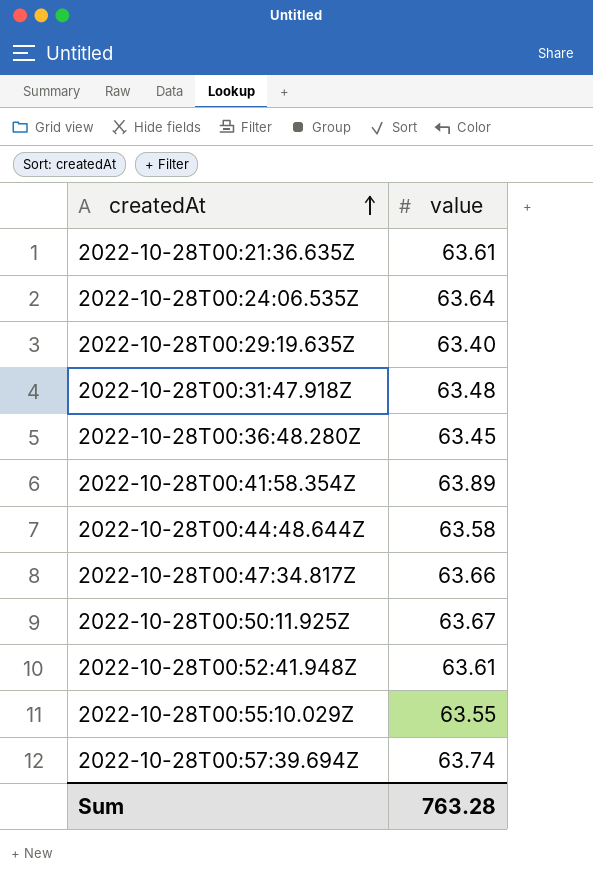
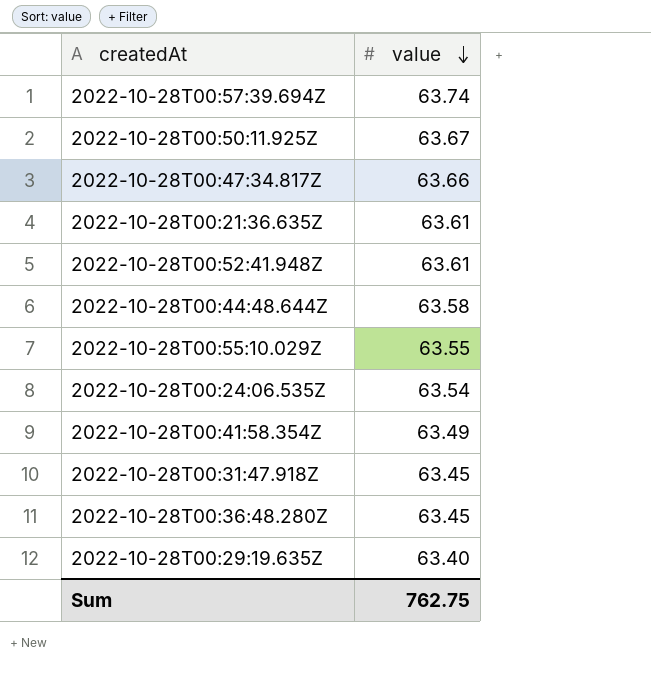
row order: createdAt ascending -> value descending
2022-10-28T00:24:06.535Z | value: 63.64 -> 63.54
2022-10-28T00:41:58.354Z | value: 63.89 -> 63.49
2022-10-28T00:31:47.918Z | value: 63.48 -> 63.45
Sum | value: 763.28 -> 762.75

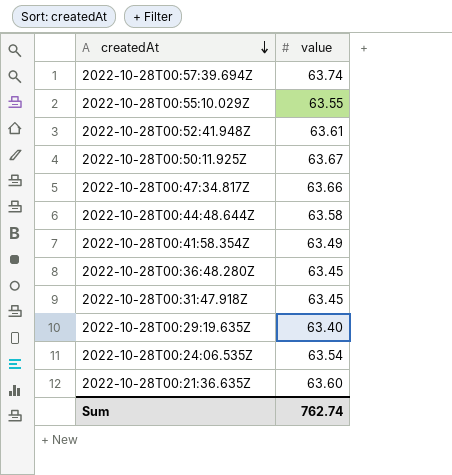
row order: value descending -> createdAt descending
2022-10-28T00:21:36.635Z | value: 63.61 -> 63.60
Sum | value: 762.75 -> 762.74

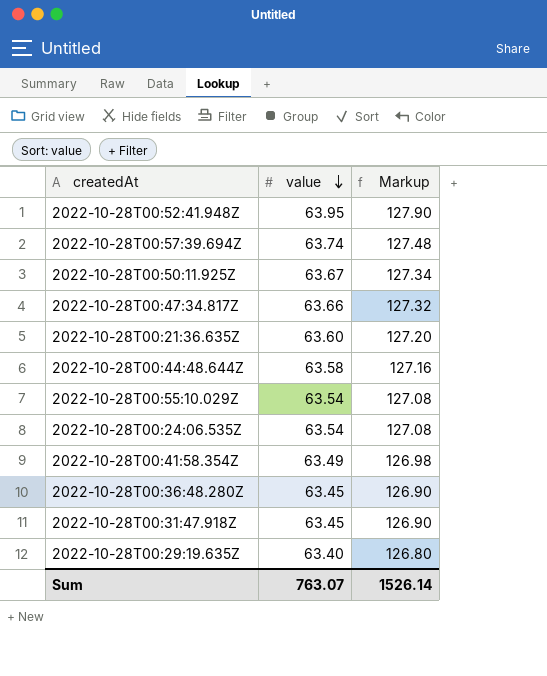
row order: createdAt descending -> value descending
column Markup | formula: none -> [value] * 2
2022-10-28T00:52:41.948Z | value: 63.61 -> 63.95
2022-10-28T00:55:10.029Z | value: 63.55 -> 63.54
Sum | value: 762.74 -> 763.07

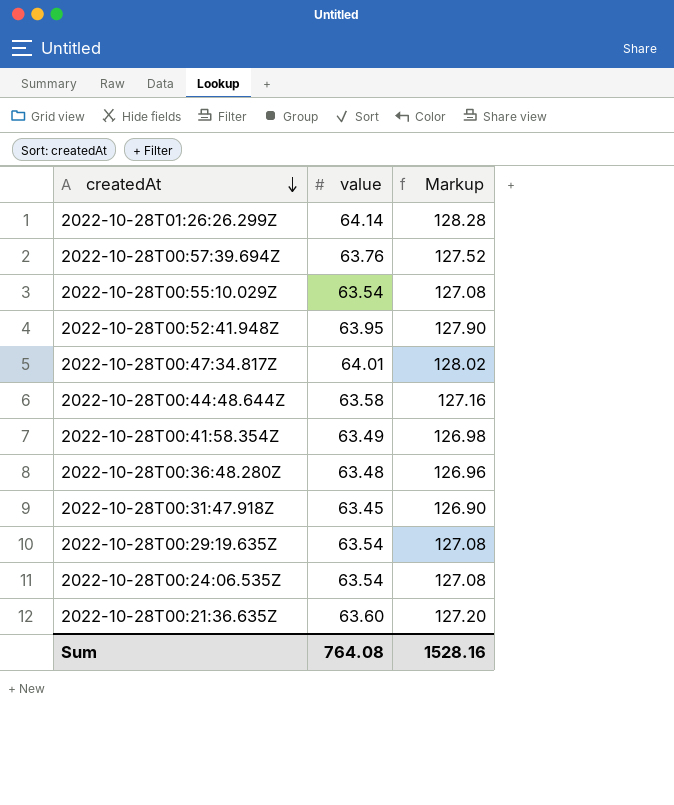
row order: value descending -> createdAt descending
row 2022-10-28T00:50:11.925Z: 63.67 | 127.34 -> none
row 2022-10-28T01:26:26.299Z: none -> 64.14 | 128.28
2022-10-28T00:57:39.694Z | value: 63.74 -> 63.76
2022-10-28T00:57:39.694Z | Markup: 127.48 -> 127.52
2022-10-28T00:47:34.817Z | value: 63.66 -> 64.01
2022-10-28T00:47:34.817Z | Markup: 127.32 -> 128.02
2022-10-28T00:36:48.280Z | value: 63.45 -> 63.48
2022-10-28T00:36:48.280Z | Markup: 126.90 -> 126.96
2022-10-28T00:29:19.635Z | value: 63.40 -> 63.54
2022-10-28T00:29:19.635Z | Markup: 126.80 -> 127.08
Sum | value: 763.07 -> 764.08
Sum | Markup: 1526.14 -> 1528.16

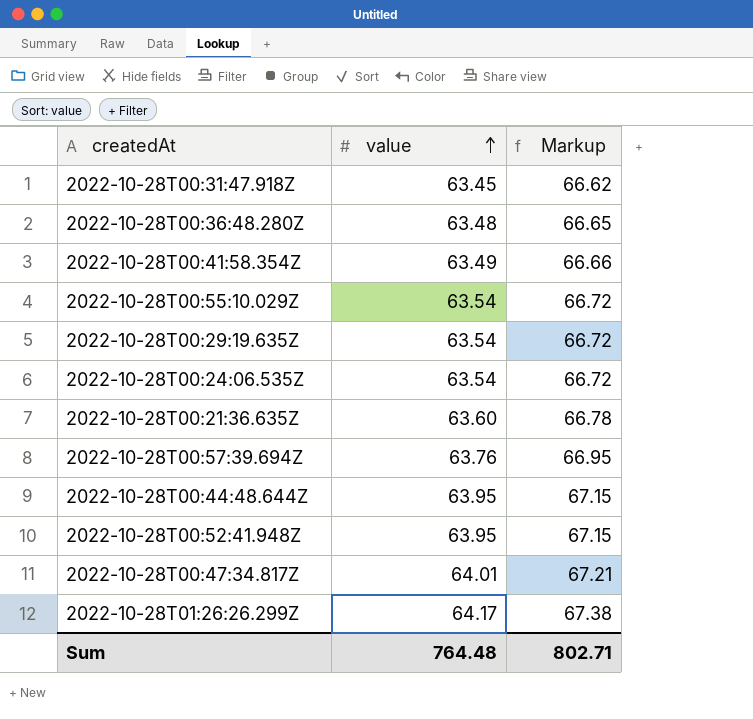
row order: createdAt descending -> value ascending
column Markup | formula: [value] * 2 -> [value] * 1.05
2022-10-28T00:44:48.644Z | value: 63.58 -> 63.95
2022-10-28T01:26:26.299Z | value: 64.14 -> 64.17
Sum | value: 764.08 -> 764.48
Sum | Markup: 1528.16 -> 802.71

